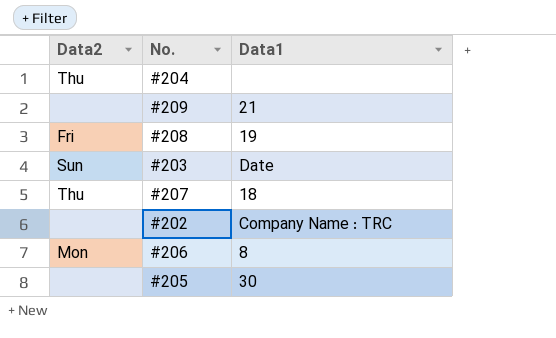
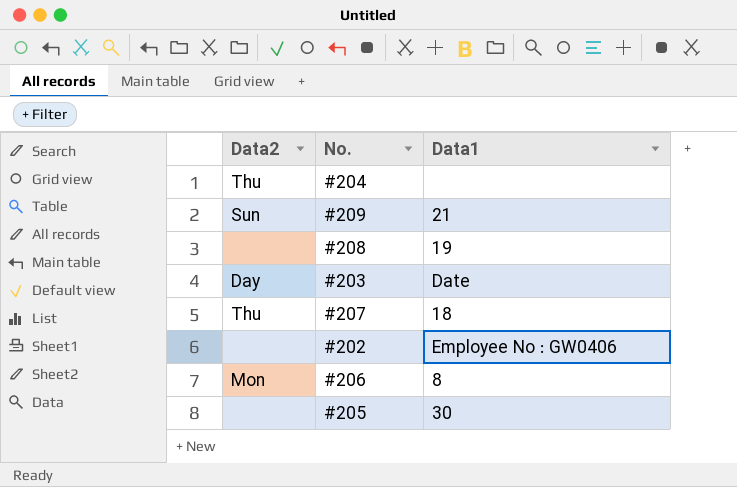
#209 | Data2: none -> Sun
#208 | Data2: Fri -> none
#203 | Data2: Sun -> Day
#202 | Data1: Company Name : TRC -> Employee No : GW0406

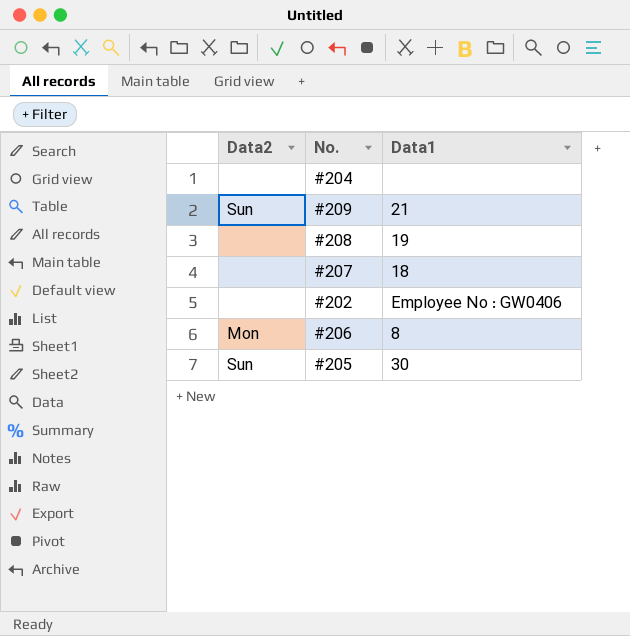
row #203: Day | Date -> none
#204 | Data2: Thu -> none
#207 | Data2: Thu -> none
#205 | Data2: none -> Sun

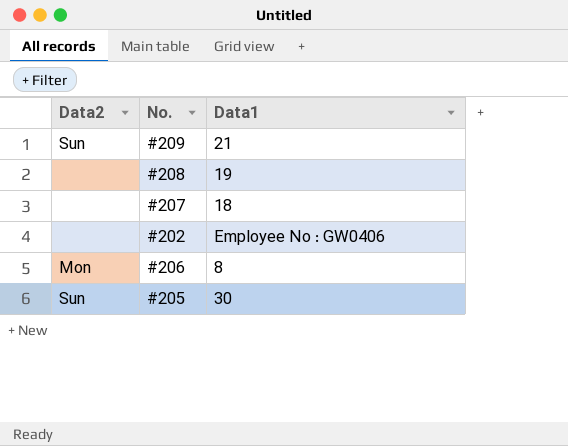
row #204: none | none -> none

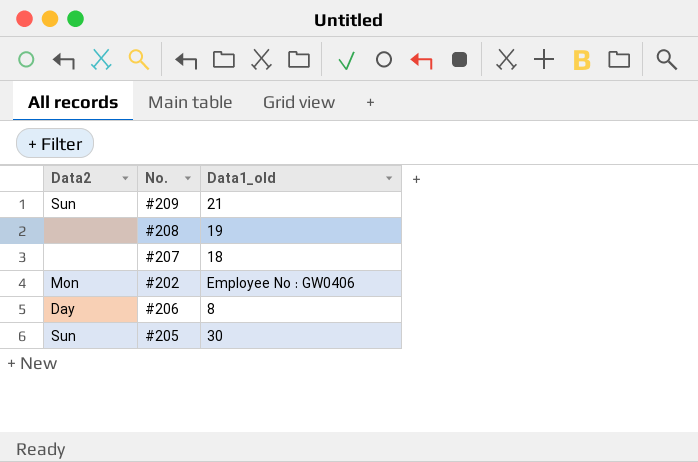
column name: Data1 -> Data1_old
#202 | Data2: none -> Mon
#206 | Data2: Mon -> Day

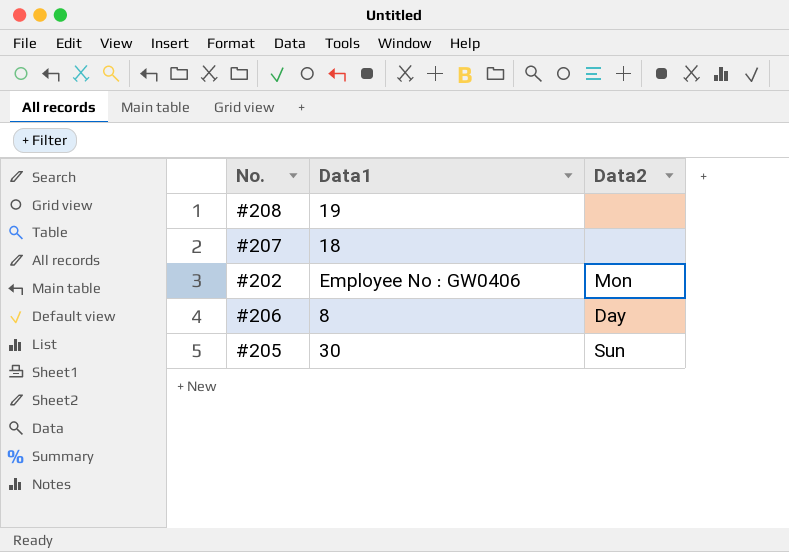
column name: Data1_old -> Data1
column Data2 | position: 1 -> 3
row #209: Sun | 21 -> none

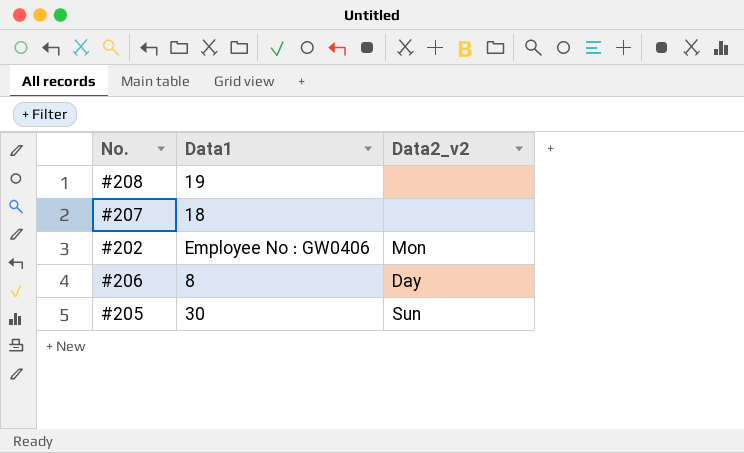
column name: Data2 -> Data2_v2

